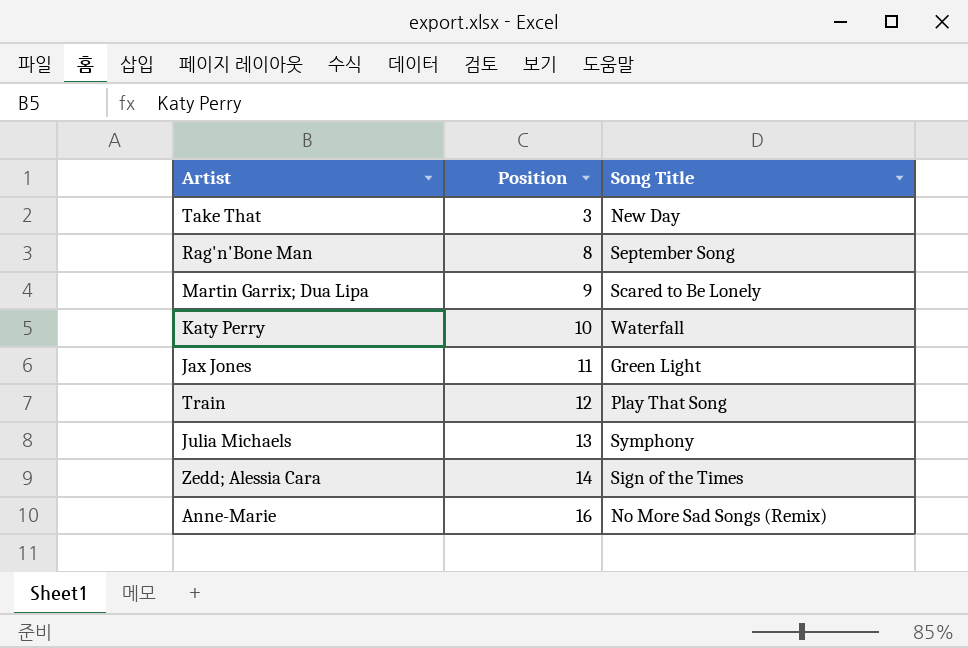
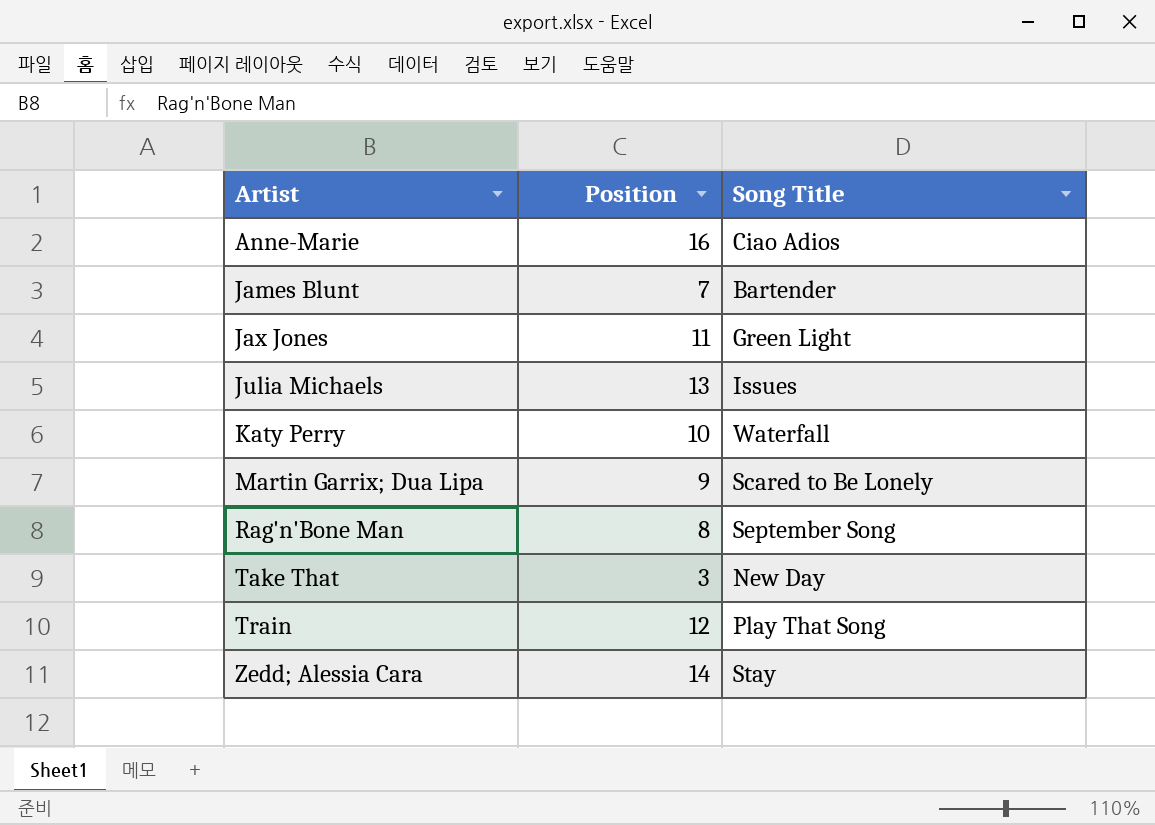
row order: Position ascending -> Artist ascending
Anne-Marie | Song Title: No More Sad Songs (Remix) -> Ciao Adios
row James Blunt: none -> 7 | Bartender
Julia Michaels | Song Title: Symphony -> Issues
Zedd; Alessia Cara | Song Title: Sign of the Times -> Stay

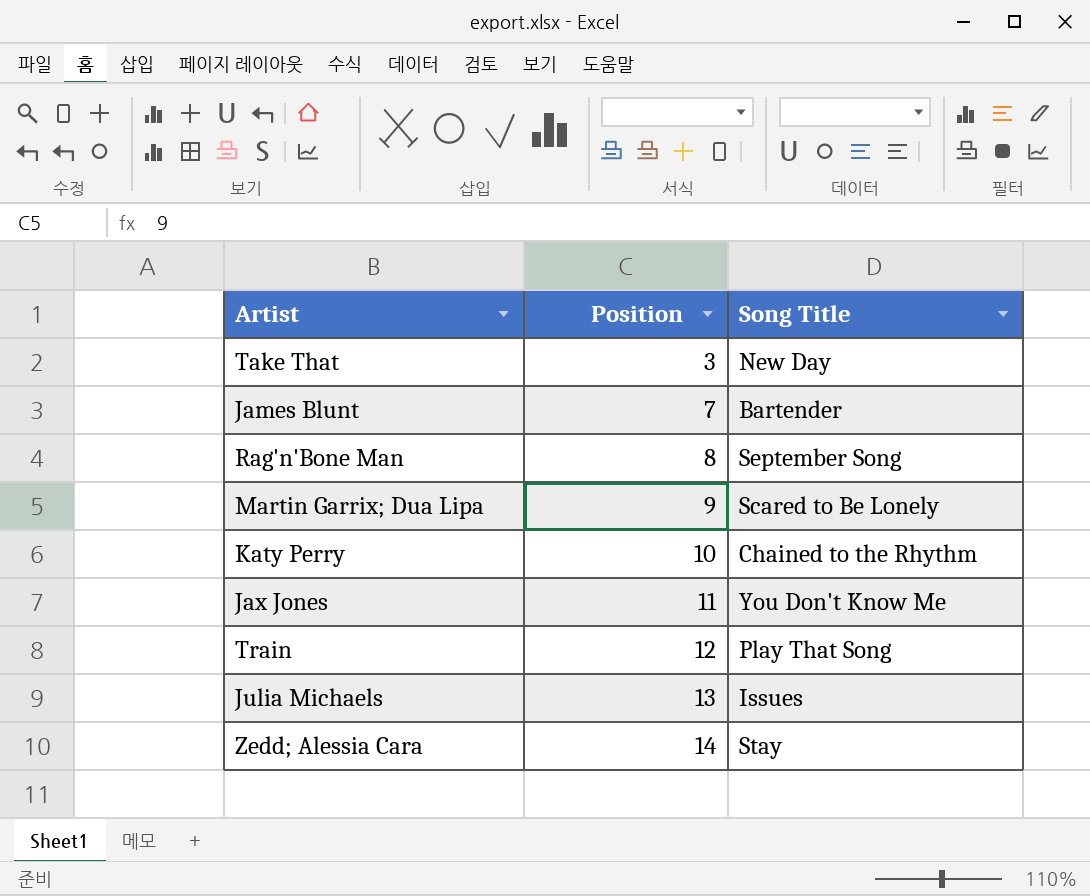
row order: Artist ascending -> Position ascending
row Anne-Marie: 16 | Ciao Adios -> none
Katy Perry | Song Title: Waterfall -> Chained to the Rhythm
Jax Jones | Song Title: Green Light -> You Don't Know Me

